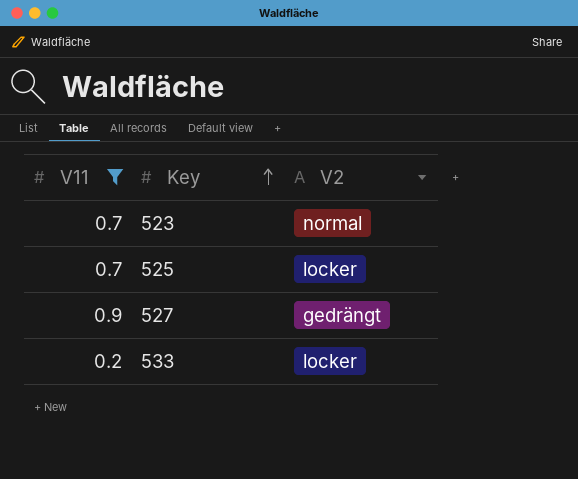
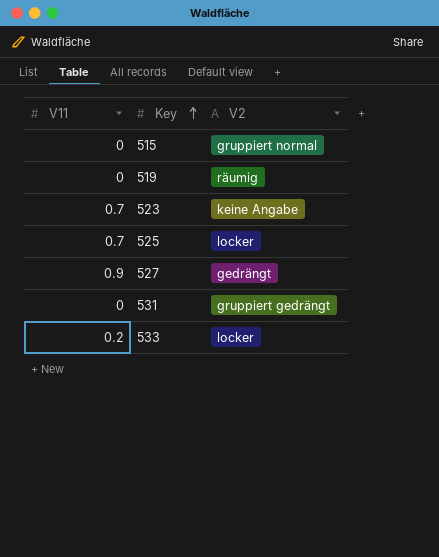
filter: V11 != 0 -> none
523 | V2: normal -> keine Angabe

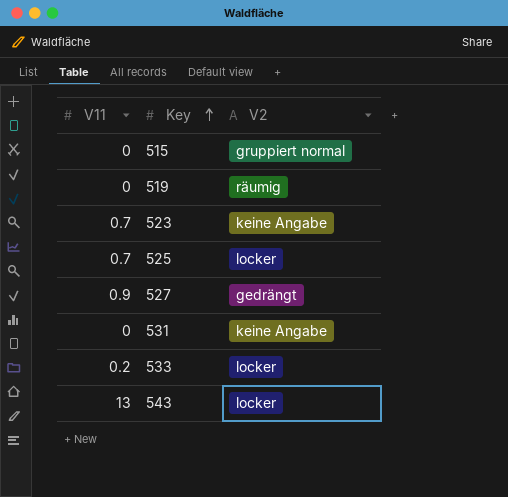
531 | V2: gruppiert gedrängt -> keine Angabe
row 543: none -> 13 | locker

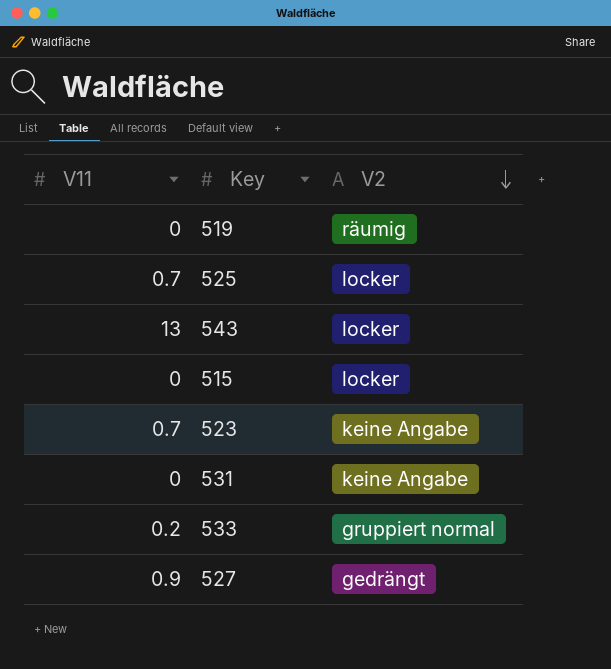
row order: Key ascending -> V2 descending
515 | V2: gruppiert normal -> locker
533 | V2: locker -> gruppiert normal

